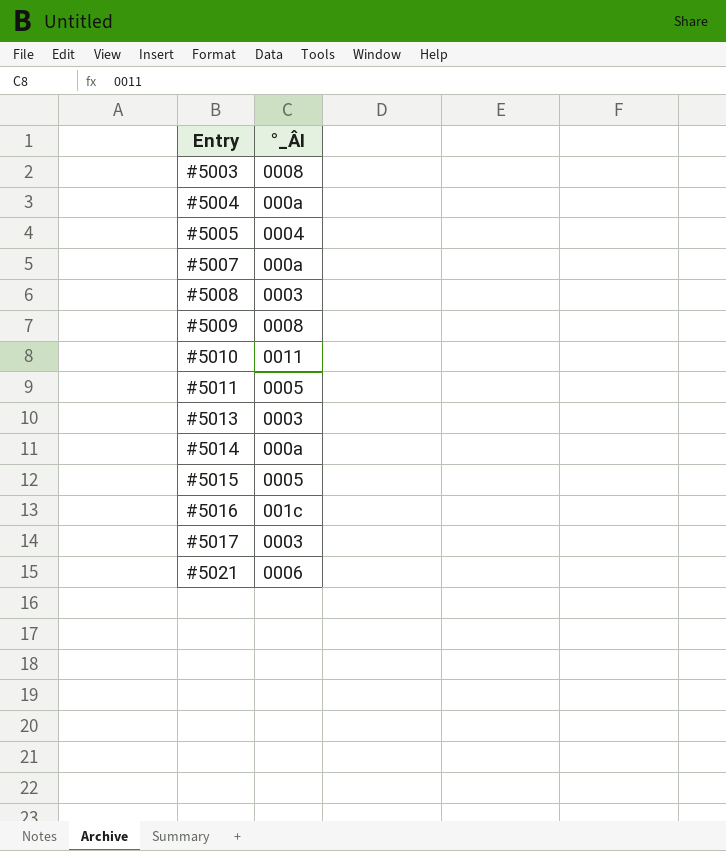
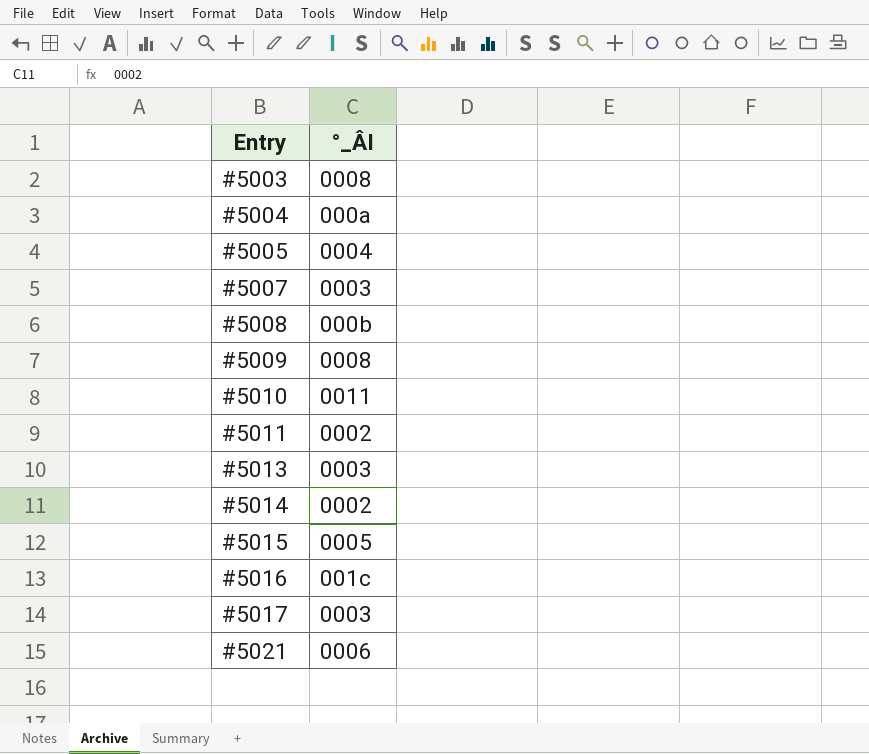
#5007 | °_ÂI: 000a -> 0003
#5008 | °_ÂI: 0003 -> 000b
#5011 | °_ÂI: 0005 -> 0002
#5014 | °_ÂI: 000a -> 0002

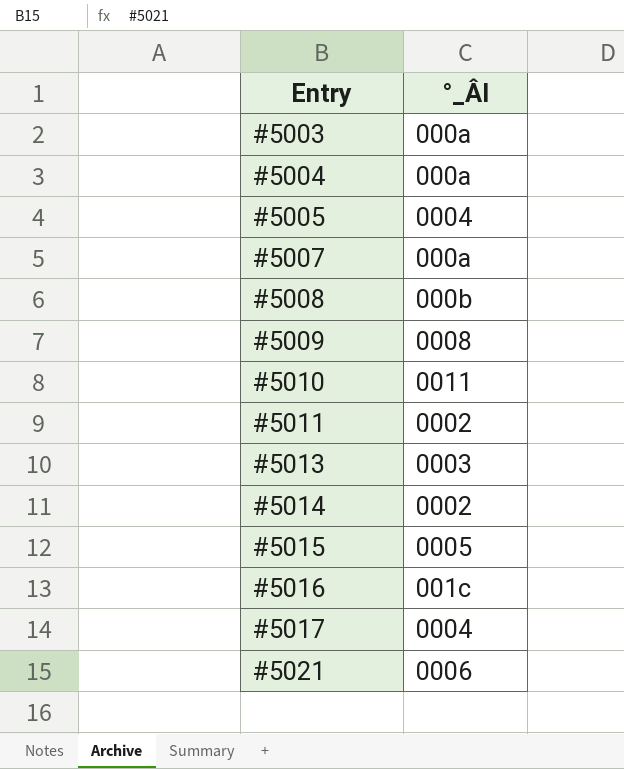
#5003 | °_ÂI: 0008 -> 000a
#5007 | °_ÂI: 0003 -> 000a
#5017 | °_ÂI: 0003 -> 0004

